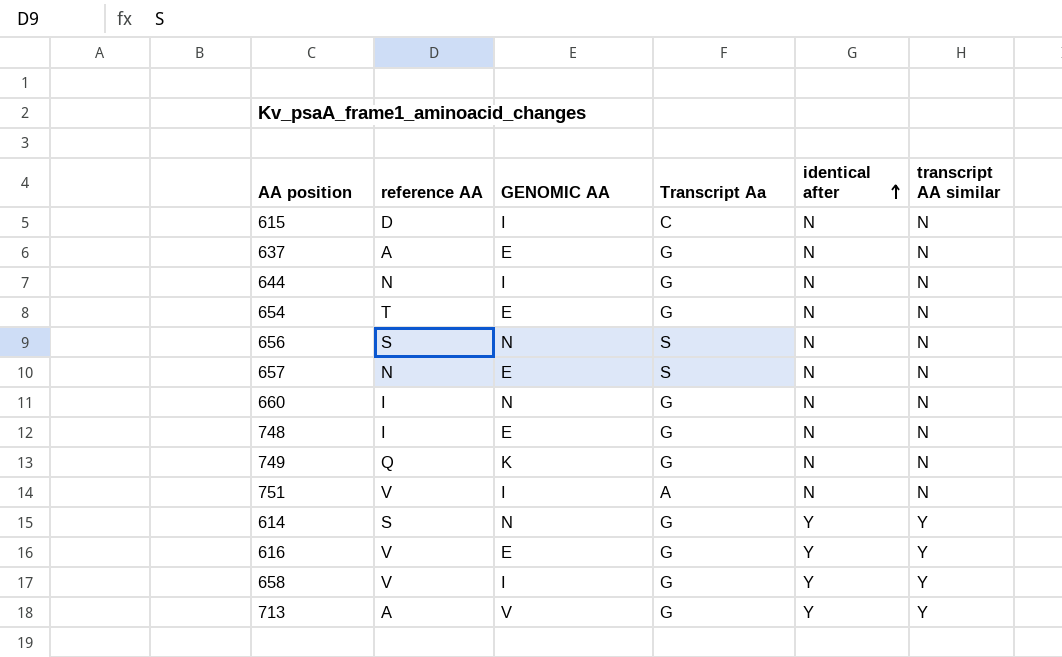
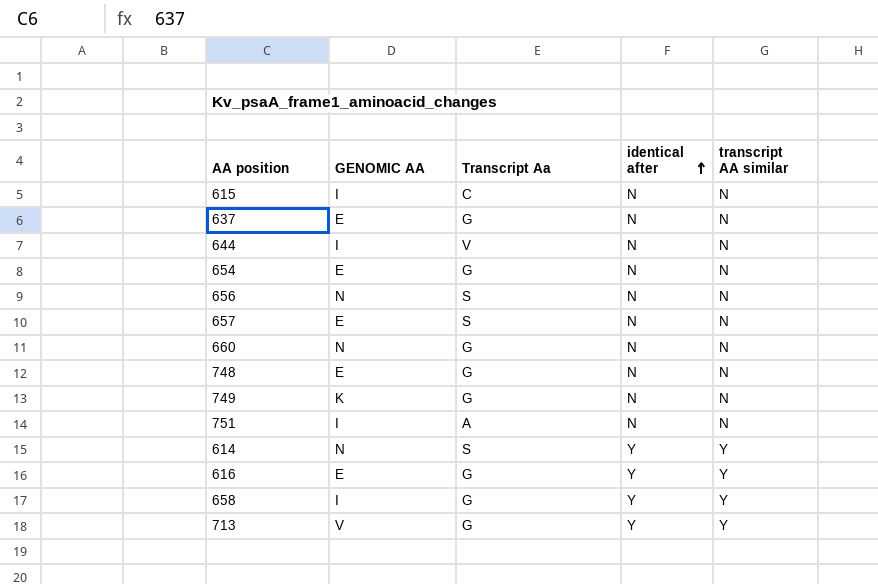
column reference AA | position: 2 -> none
644 | Transcript Aa: G -> V
614 | Transcript Aa: G -> S

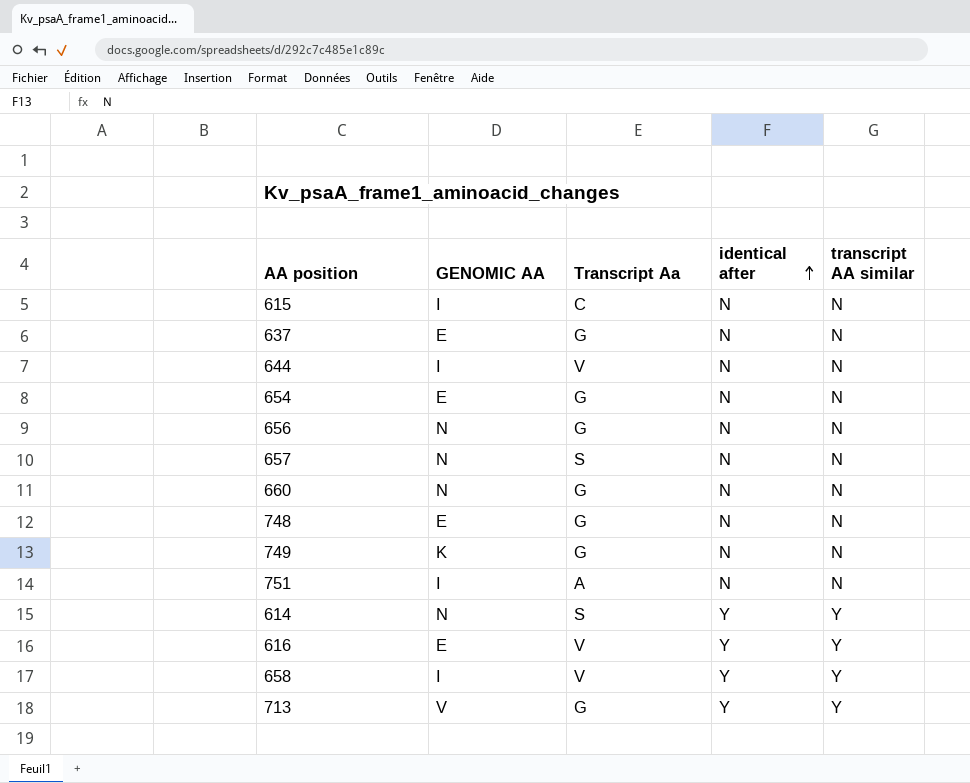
656 | Transcript Aa: S -> G
657 | GENOMIC AA: E -> N
616 | Transcript Aa: G -> V
658 | Transcript Aa: G -> V

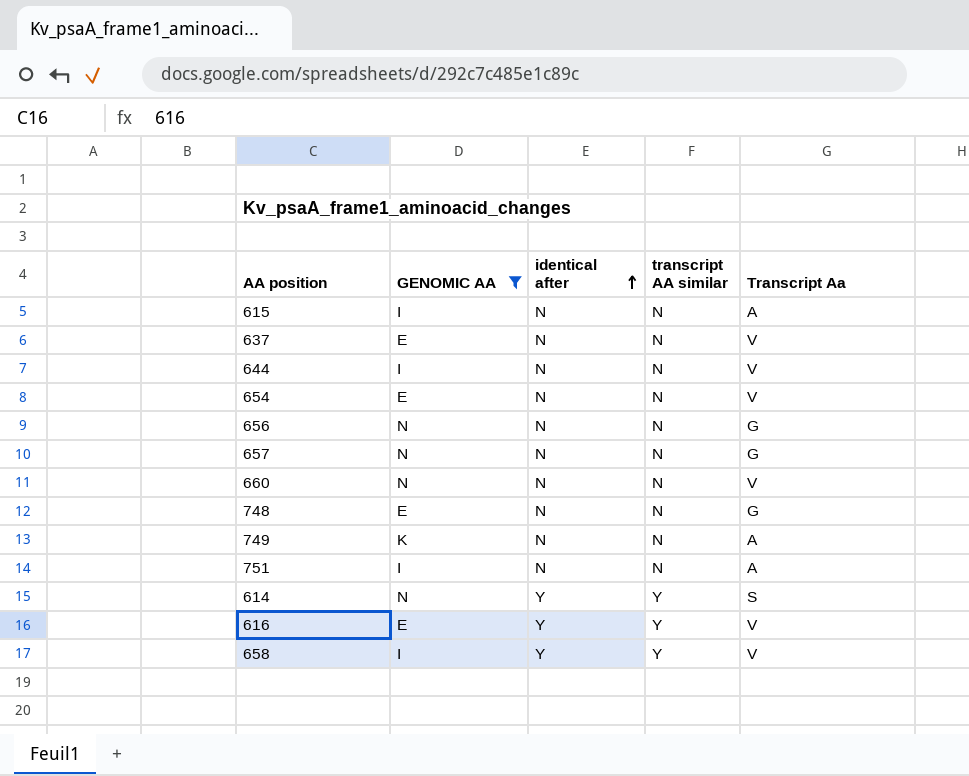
filter: none -> GENOMIC AA != V
column Transcript Aa | position: 3 -> 5
615 | Transcript Aa: C -> A
637 | Transcript Aa: G -> V
654 | Transcript Aa: G -> V
657 | Transcript Aa: S -> G
660 | Transcript Aa: G -> V
749 | Transcript Aa: G -> A

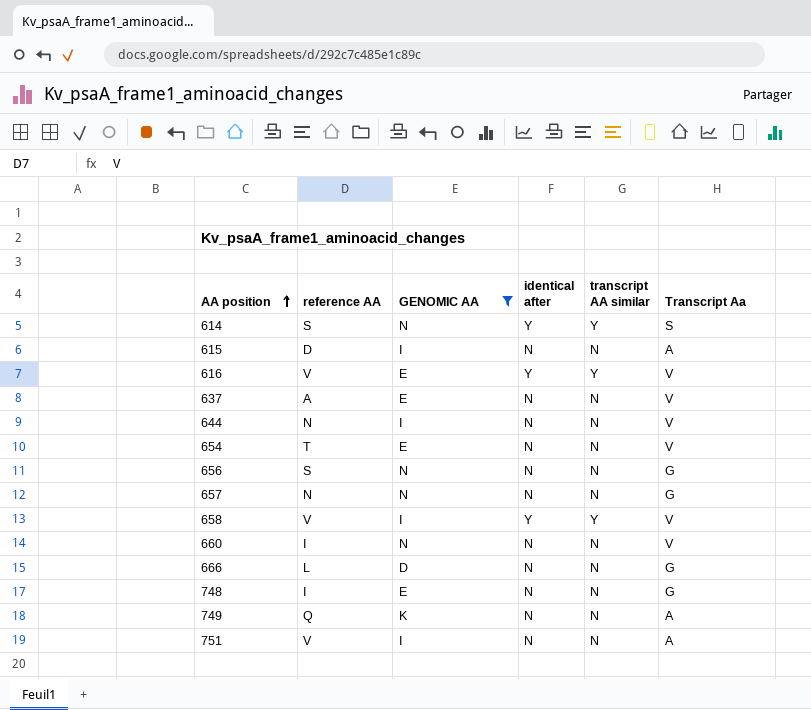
row order: identical after ascending -> AA position ascending
column reference AA | position: none -> 2
row 666: none -> L | D | N | N | G

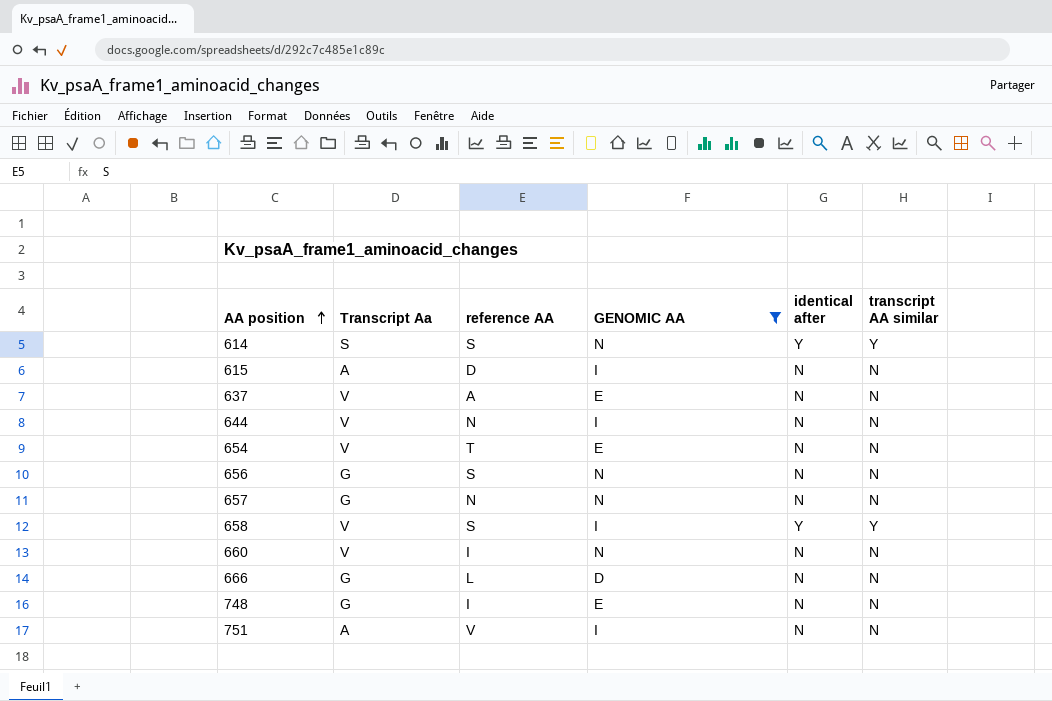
column Transcript Aa | position: 6 -> 2
row 616: V | E | Y | Y | V -> none
row 749: Q | K | N | N | A -> none
658 | reference AA: V -> S

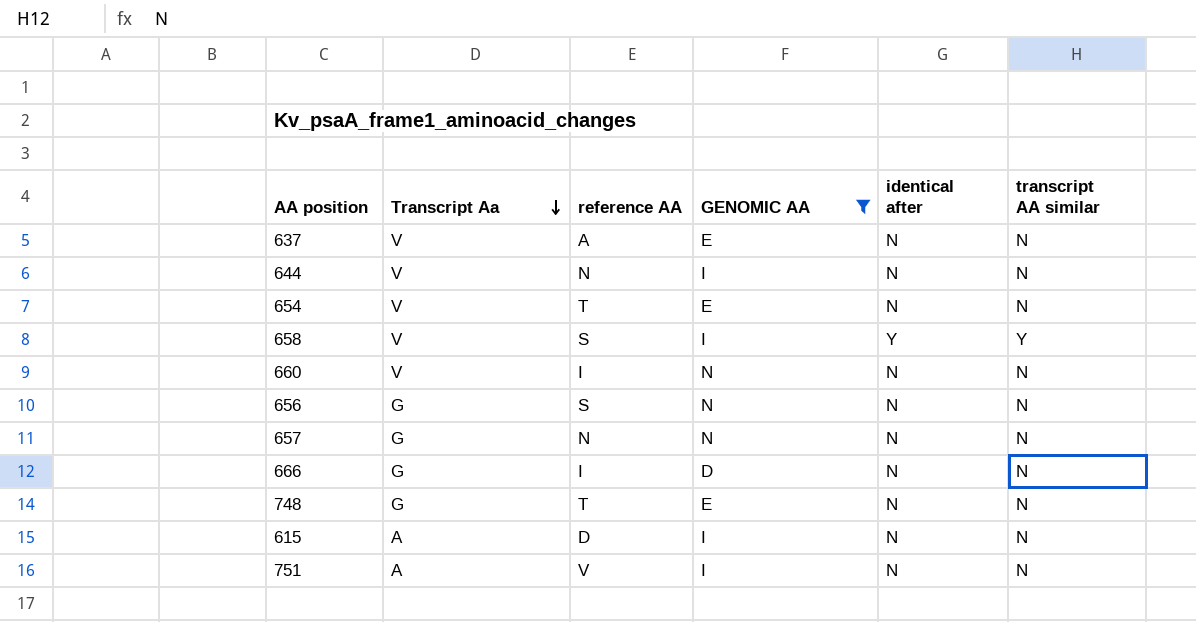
row order: AA position ascending -> Transcript Aa descending
row 614: S | S | N | Y | Y -> none
666 | reference AA: L -> I
748 | reference AA: I -> T

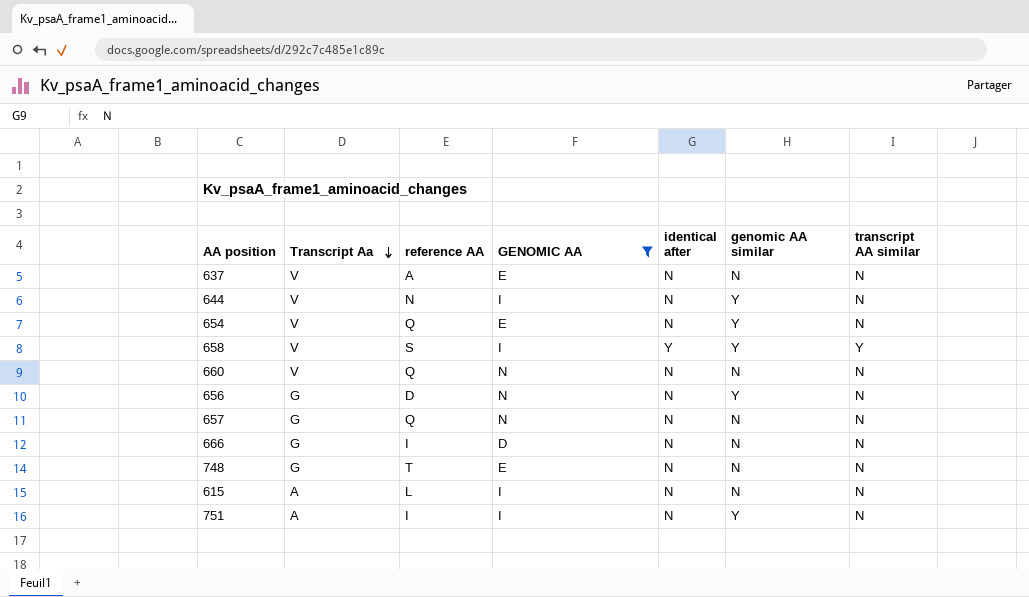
column genomic AA similar | position: none -> 6
654 | reference AA: T -> Q
660 | reference AA: I -> Q
656 | reference AA: S -> D
657 | reference AA: N -> Q
615 | reference AA: D -> L
751 | reference AA: V -> I

